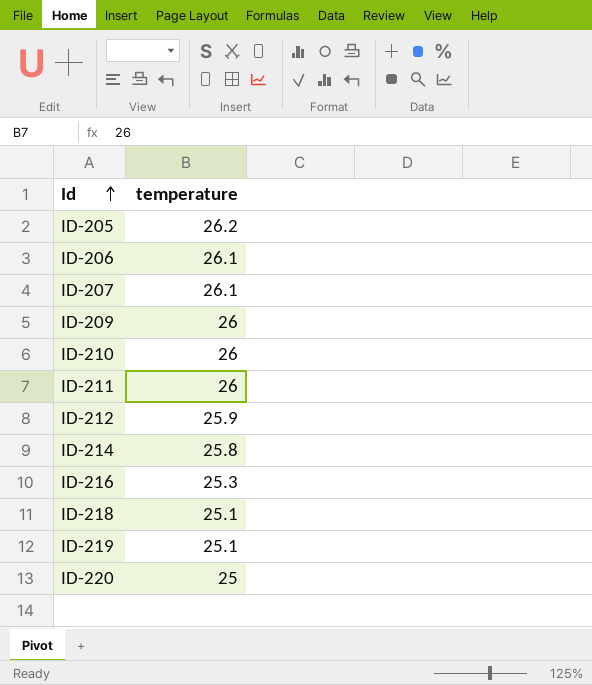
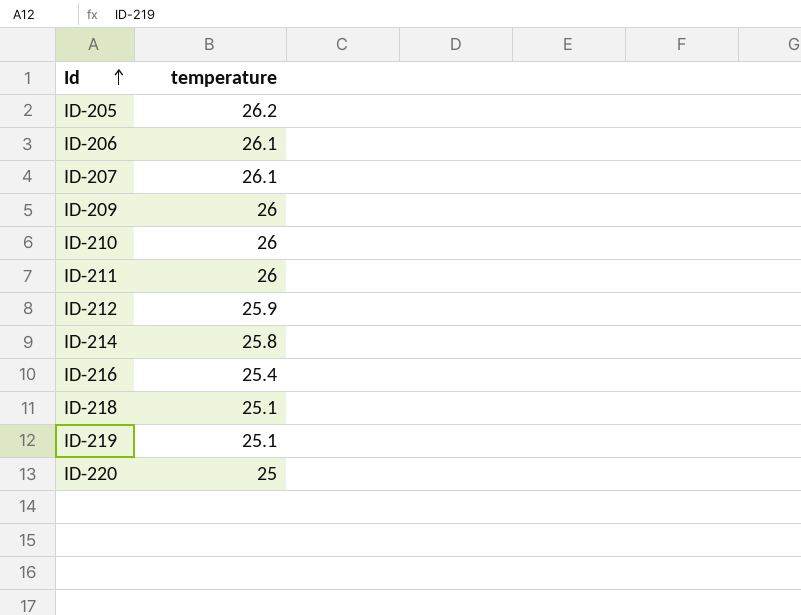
ID-216 | temperature: 25.3 -> 25.4

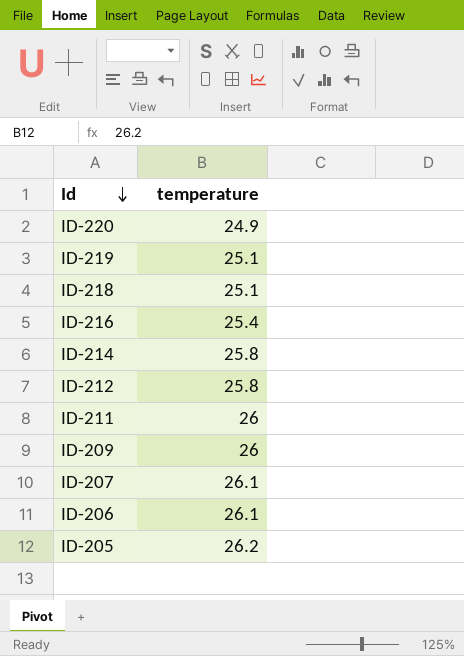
row order: Id ascending -> Id descending
row ID-210: 26 -> none
ID-220 | temperature: 25 -> 24.9
ID-212 | temperature: 25.9 -> 25.8

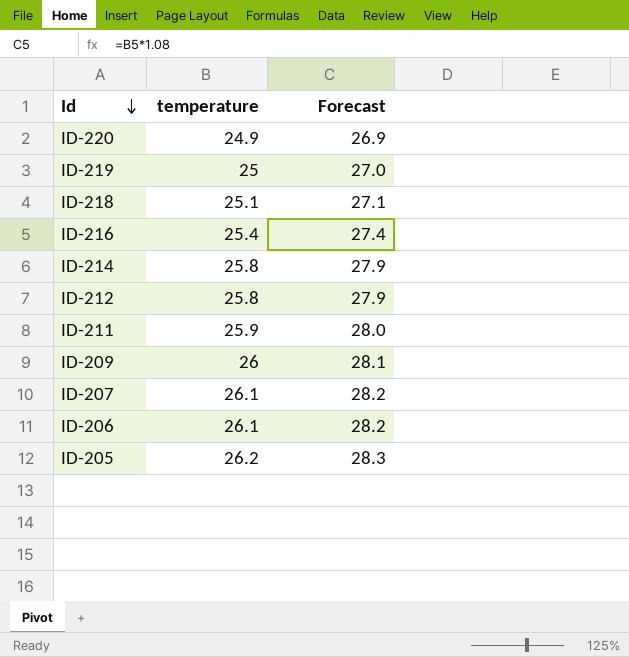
column Forecast | formula: none -> [temperature] * 1.08
ID-219 | temperature: 25.1 -> 25
ID-211 | temperature: 26 -> 25.9

